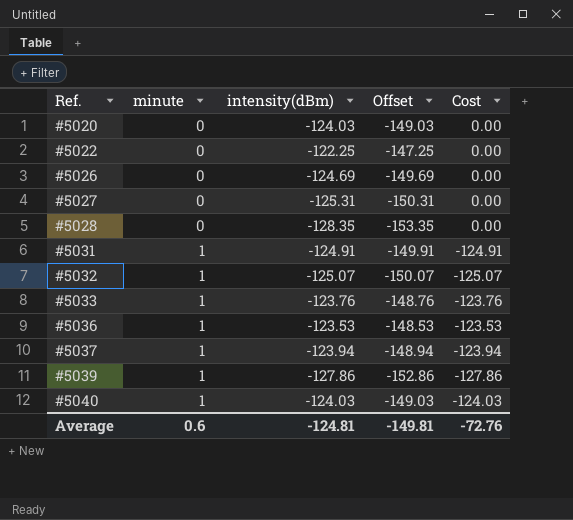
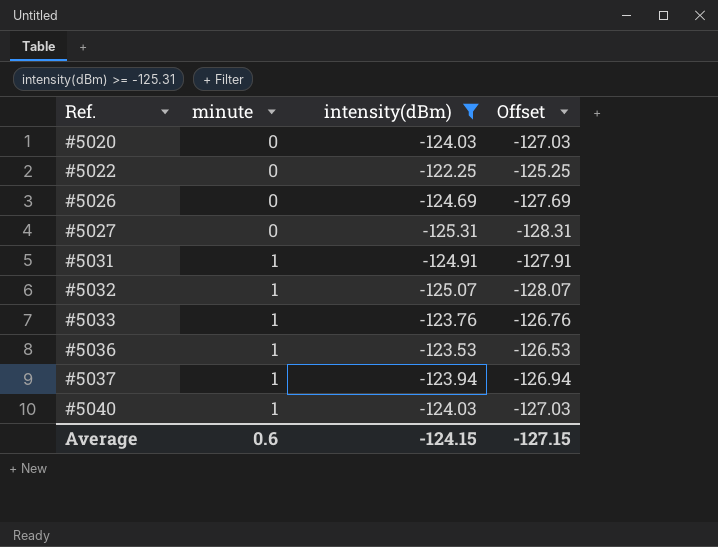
filter: none -> intensity(dBm) >= -125.31
column Cost | formula: [minute] * [intensity(dBm)] -> none
column Offset | formula: [intensity(dBm)] - 25 -> [intensity(dBm)] - 3
Average | intensity(dBm): -124.81 -> -124.15
Average | Offset: -149.81 -> -127.15

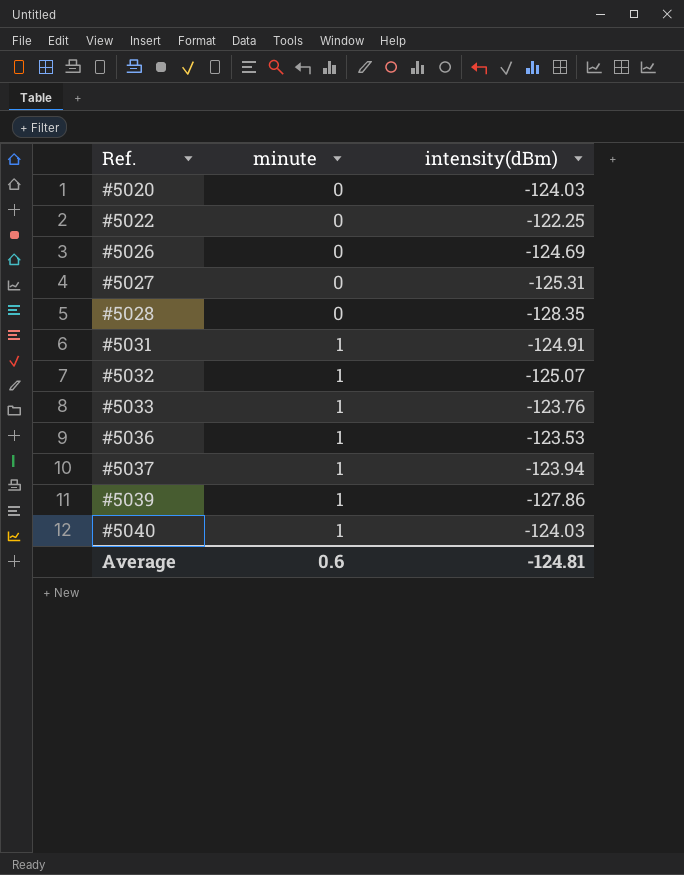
filter: intensity(dBm) >= -125.31 -> none
column Offset | formula: [intensity(dBm)] - 3 -> none
Average | intensity(dBm): -124.15 -> -124.81

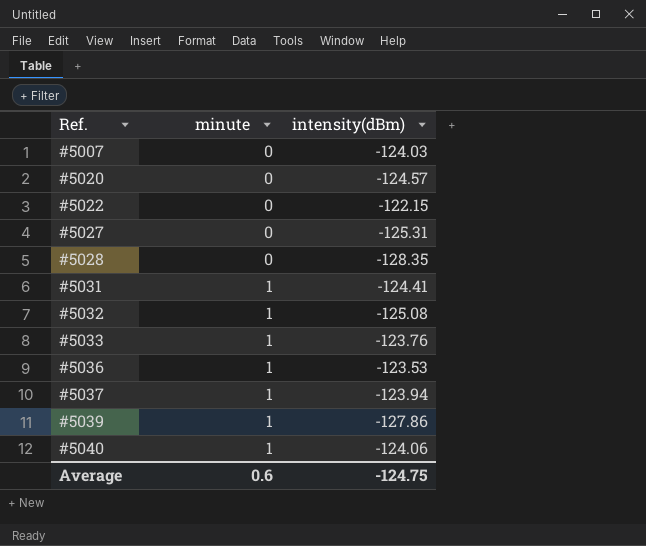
row #5026: 0 | -124.69 -> none
row #5007: none -> 0 | -124.03
#5020 | intensity(dBm): -124.03 -> -124.57
#5022 | intensity(dBm): -122.25 -> -122.15
#5031 | intensity(dBm): -124.91 -> -124.41
#5032 | intensity(dBm): -125.07 -> -125.08
#5040 | intensity(dBm): -124.03 -> -124.06
Average | intensity(dBm): -124.81 -> -124.75

